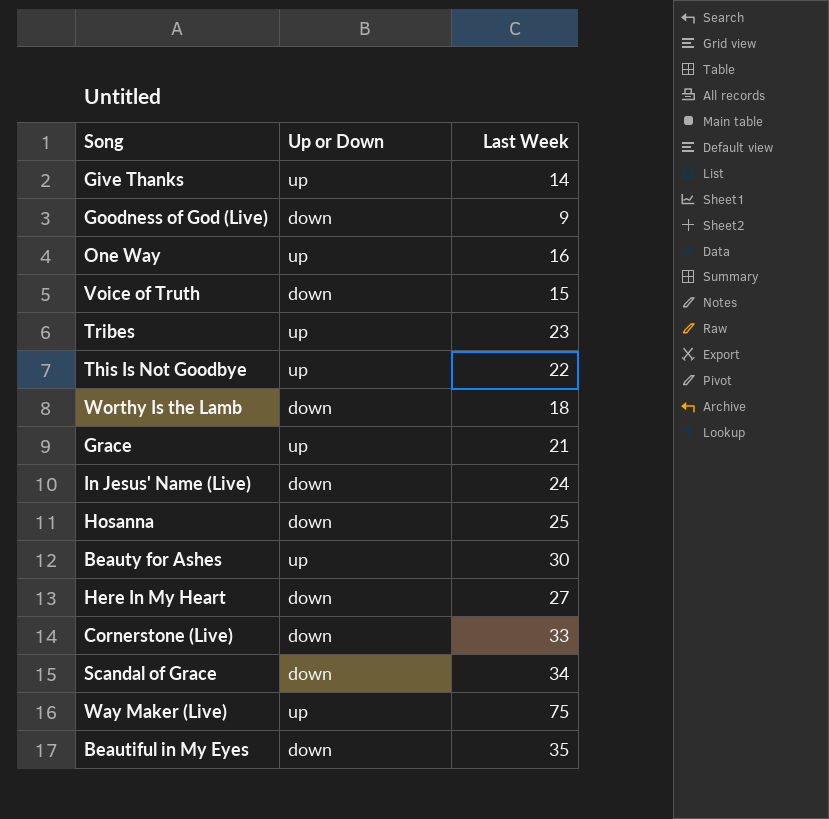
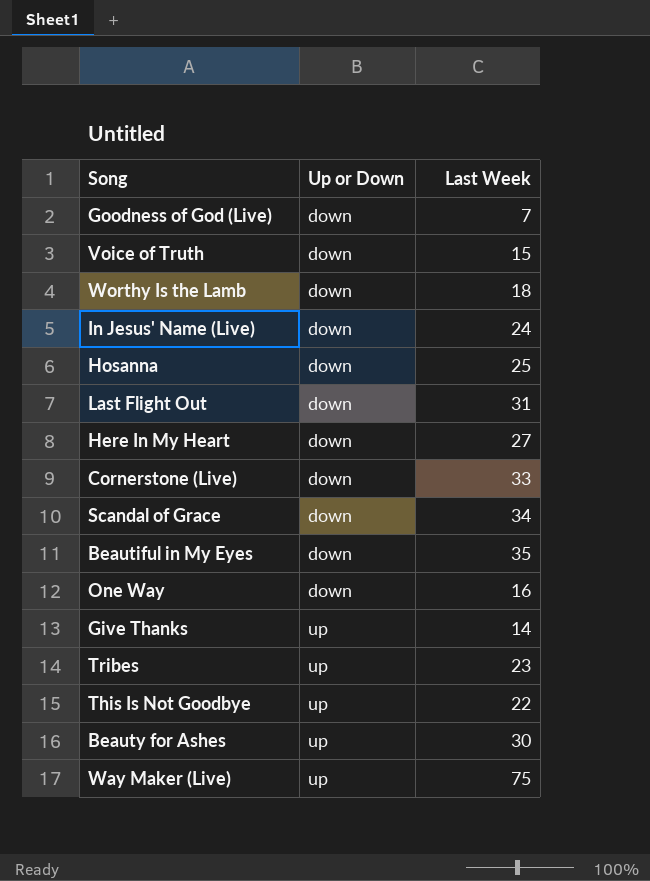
row order: none -> Up or Down ascending
row Grace: up | 21 -> none
Goodness of God (Live) | Last Week: 9 -> 7
row Last Flight Out: none -> down | 31
One Way | Up or Down: up -> down

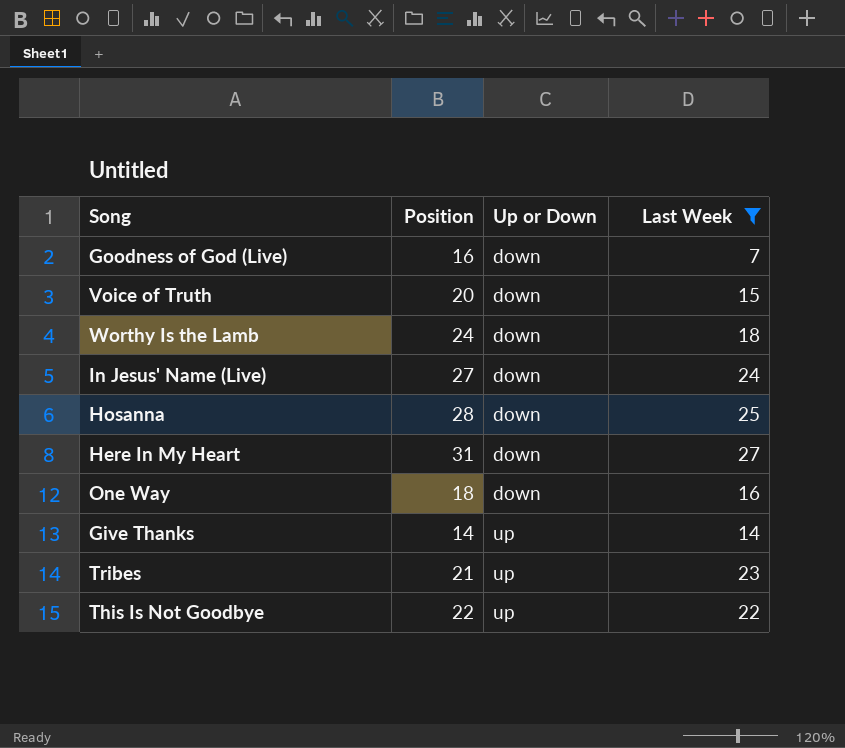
filter: none -> Last Week <= 27
column Position | position: none -> 2

